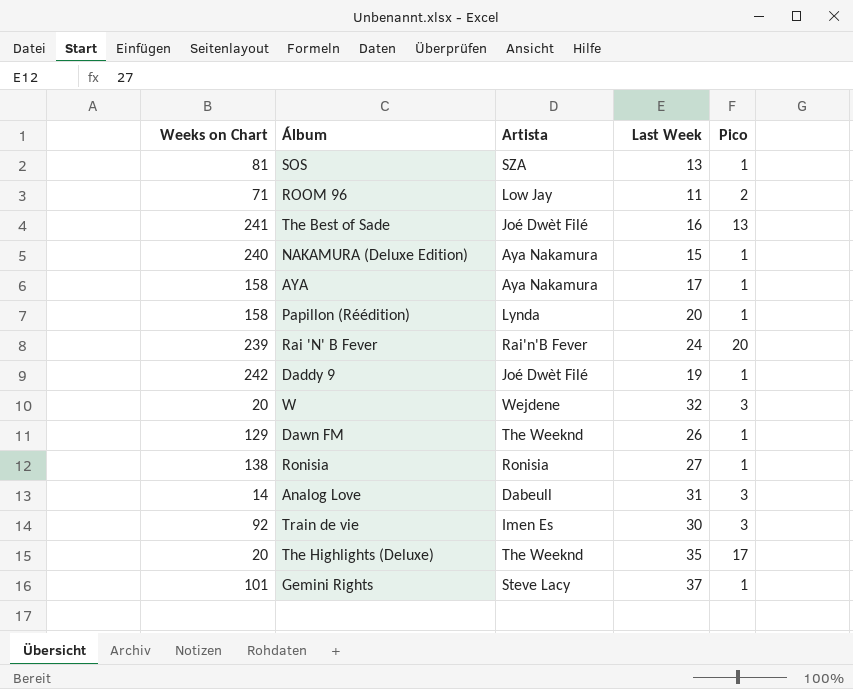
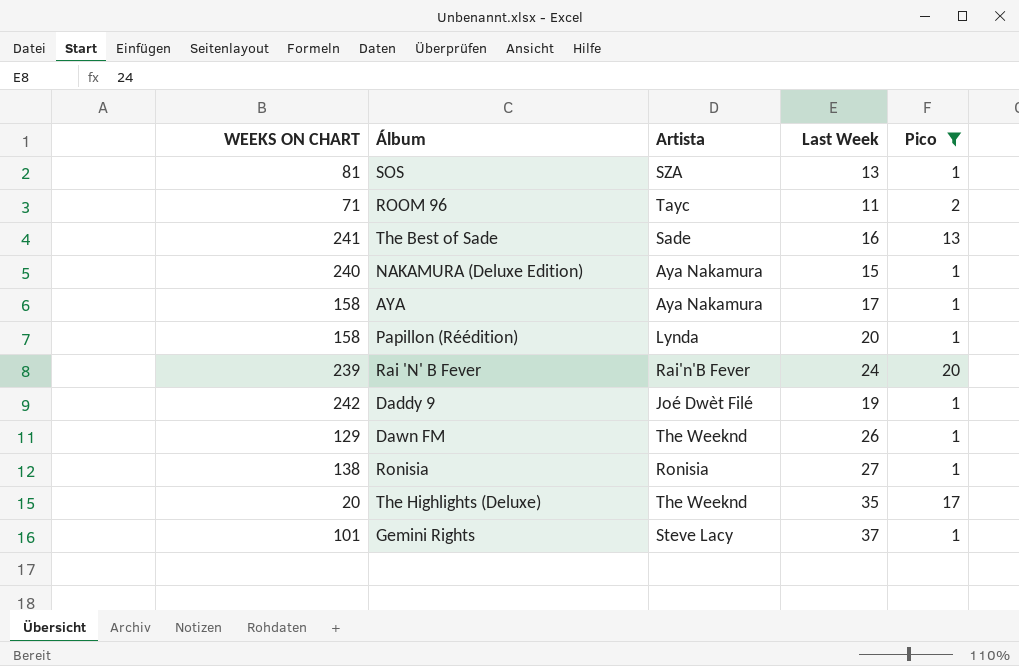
filter: none -> Pico != 3
column name: Weeks on Chart -> WEEKS ON CHART
ROOM 96 | Artista: Low Jay -> Tayc
The Best of Sade | Artista: Joé Dwèt Filé -> Sade

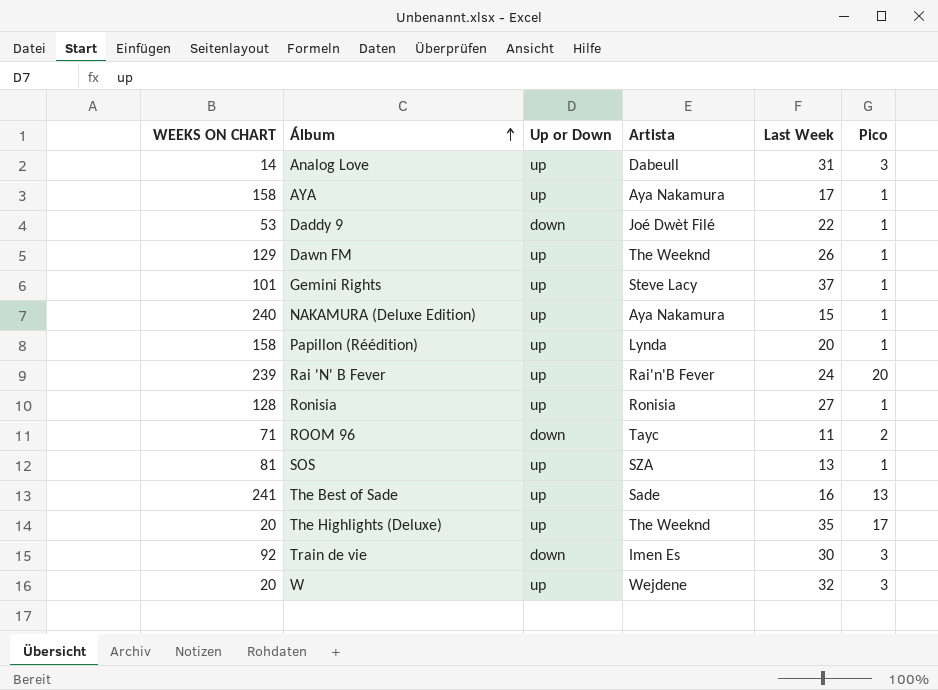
filter: Pico != 3 -> none
row order: none -> Álbum ascending
column Up or Down | position: none -> 3
Daddy 9 | WEEKS ON CHART: 242 -> 53
Daddy 9 | Last Week: 19 -> 22
Ronisia | WEEKS ON CHART: 138 -> 128

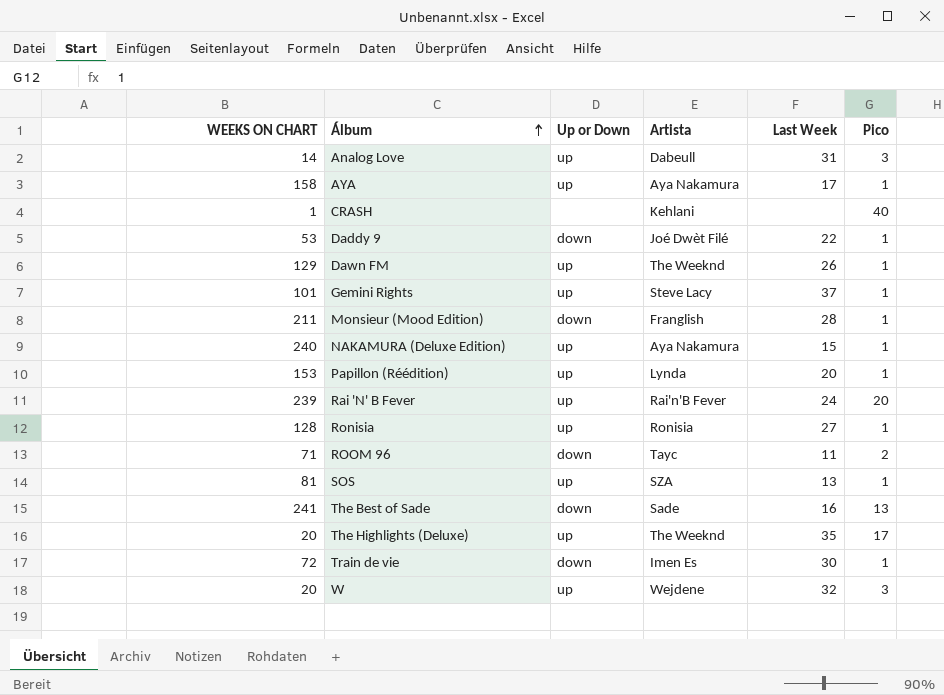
row CRASH: none -> 1 | none | Kehlani | none | 40
row Monsieur (Mood Edition): none -> 211 | down | Franglish | 28 | 1
Papillon (Réédition) | WEEKS ON CHART: 158 -> 153
The Best of Sade | Up or Down: up -> down
Train de vie | WEEKS ON CHART: 92 -> 72
Train de vie | Pico: 3 -> 1

